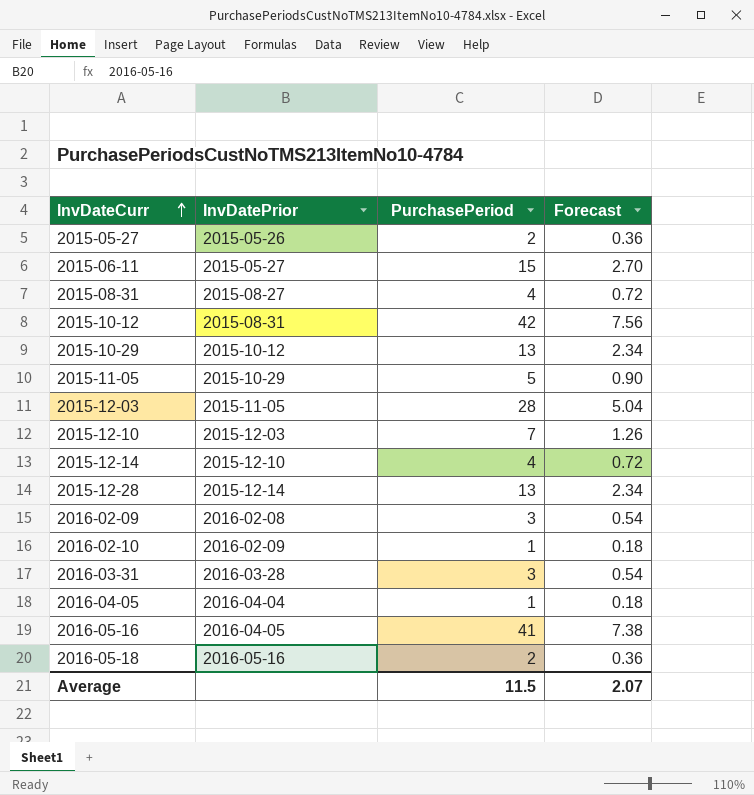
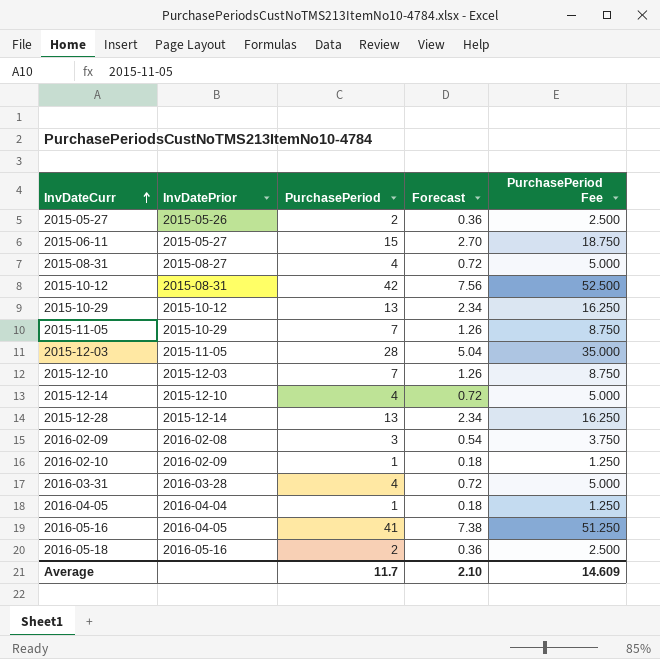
column PurchasePeriod Fee | formula: none -> [PurchasePeriod] * 1.25
2015-11-05 | PurchasePeriod: 5 -> 7
2015-11-05 | Forecast: 0.90 -> 1.26
2016-03-31 | PurchasePeriod: 3 -> 4
2016-03-31 | Forecast: 0.54 -> 0.72
Average | PurchasePeriod: 11.5 -> 11.7
Average | Forecast: 2.07 -> 2.10

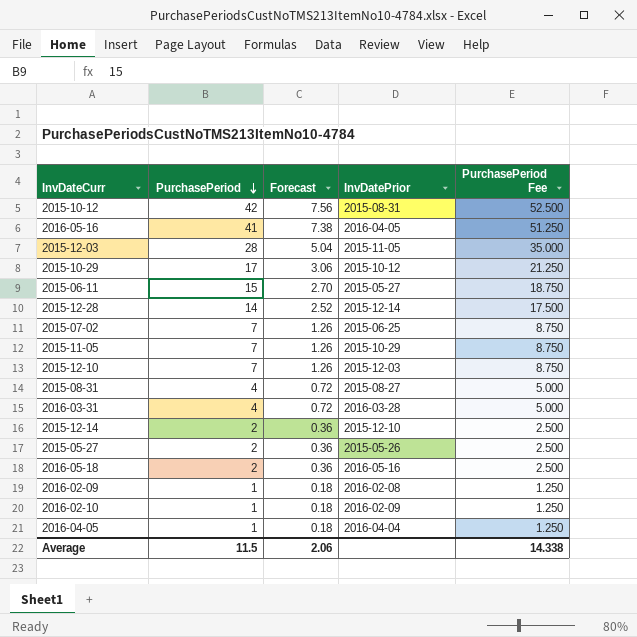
row order: InvDateCurr ascending -> PurchasePeriod descending
column InvDatePrior | position: 2 -> 4
2015-10-29 | PurchasePeriod: 13 -> 17
2015-10-29 | Forecast: 2.34 -> 3.06
2015-10-29 | PurchasePeriod Fee: 16.250 -> 21.250
2015-12-28 | PurchasePeriod: 13 -> 14
2015-12-28 | Forecast: 2.34 -> 2.52
2015-12-28 | PurchasePeriod Fee: 16.250 -> 17.500
row 2015-07-02: none -> 7 | 1.26 | 2015-06-25 | 8.750
2015-12-14 | PurchasePeriod: 4 -> 2
2015-12-14 | Forecast: 0.72 -> 0.36
2015-12-14 | PurchasePeriod Fee: 5.000 -> 2.500
2016-02-09 | PurchasePeriod: 3 -> 1
2016-02-09 | Forecast: 0.54 -> 0.18
2016-02-09 | PurchasePeriod Fee: 3.750 -> 1.250
Average | PurchasePeriod: 11.7 -> 11.5
Average | Forecast: 2.10 -> 2.06
Average | PurchasePeriod Fee: 14.609 -> 14.338

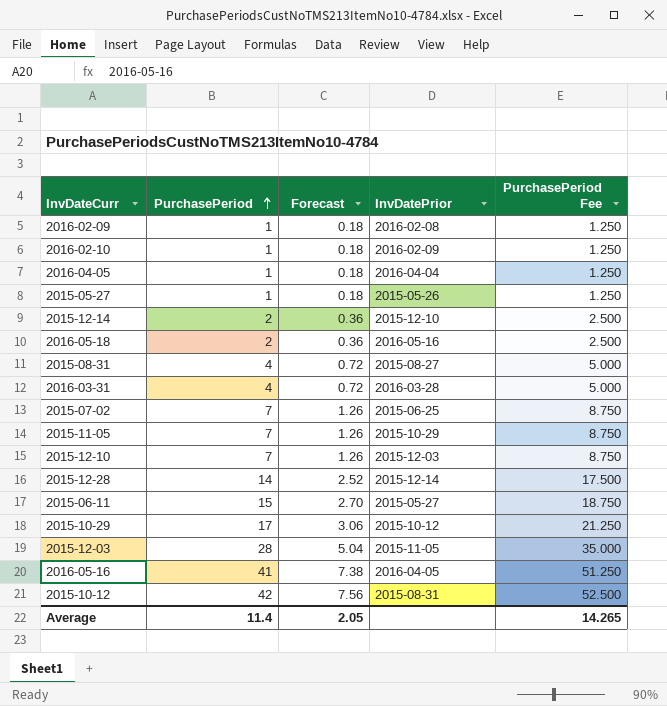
row order: PurchasePeriod descending -> PurchasePeriod ascending
2015-05-27 | PurchasePeriod: 2 -> 1
2015-05-27 | Forecast: 0.36 -> 0.18
2015-05-27 | PurchasePeriod Fee: 2.500 -> 1.250
Average | PurchasePeriod: 11.5 -> 11.4
Average | Forecast: 2.06 -> 2.05
Average | PurchasePeriod Fee: 14.338 -> 14.265

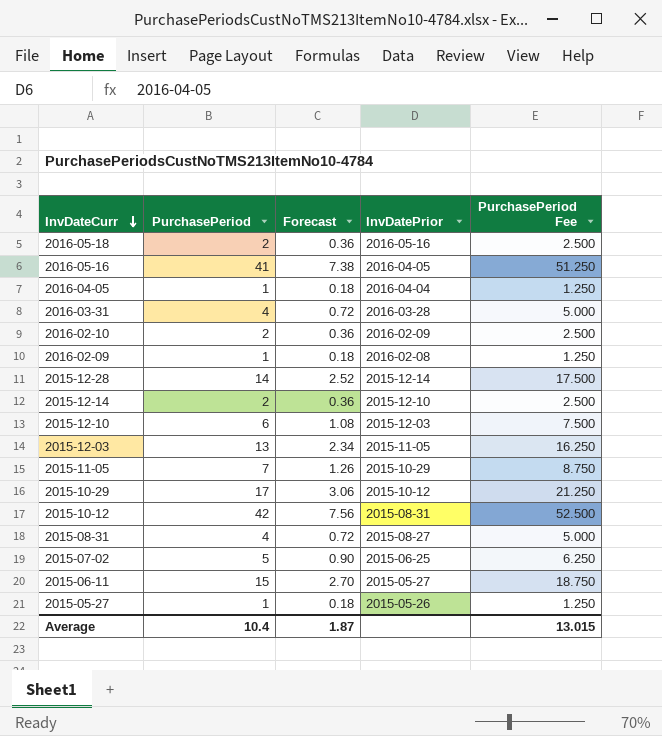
row order: PurchasePeriod ascending -> InvDateCurr descending
2016-02-10 | PurchasePeriod: 1 -> 2
2016-02-10 | Forecast: 0.18 -> 0.36
2016-02-10 | PurchasePeriod Fee: 1.250 -> 2.500
2015-12-10 | PurchasePeriod: 7 -> 6
2015-12-10 | Forecast: 1.26 -> 1.08
2015-12-10 | PurchasePeriod Fee: 8.750 -> 7.500
2015-12-03 | PurchasePeriod: 28 -> 13
2015-12-03 | Forecast: 5.04 -> 2.34
2015-12-03 | PurchasePeriod Fee: 35.000 -> 16.250
2015-07-02 | PurchasePeriod: 7 -> 5
2015-07-02 | Forecast: 1.26 -> 0.90
2015-07-02 | PurchasePeriod Fee: 8.750 -> 6.250
Average | PurchasePeriod: 11.4 -> 10.4
Average | Forecast: 2.05 -> 1.87
Average | PurchasePeriod Fee: 14.265 -> 13.015

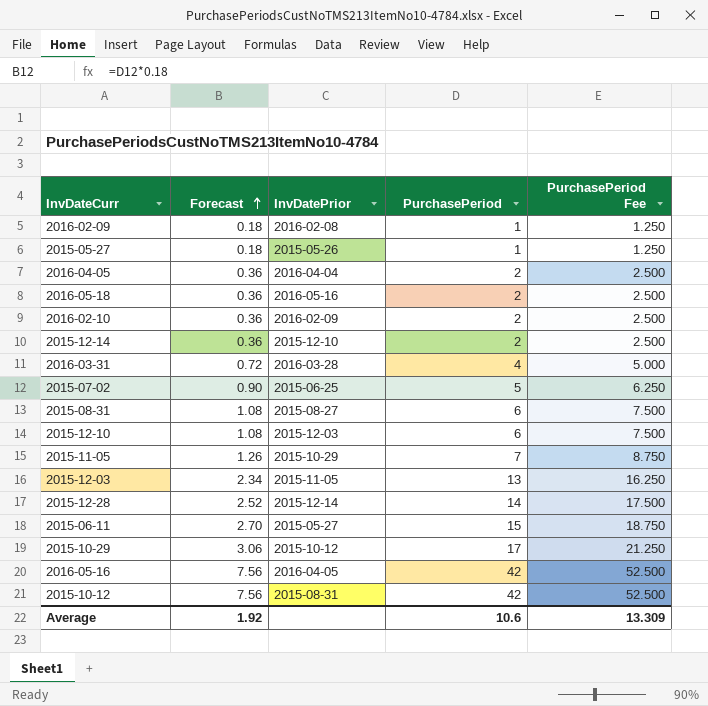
row order: InvDateCurr descending -> Forecast ascending
column PurchasePeriod | position: 2 -> 4
2016-04-05 | Forecast: 0.18 -> 0.36
2016-04-05 | PurchasePeriod: 1 -> 2
2016-04-05 | PurchasePeriod Fee: 1.250 -> 2.500
2015-08-31 | Forecast: 0.72 -> 1.08
2015-08-31 | PurchasePeriod: 4 -> 6
2015-08-31 | PurchasePeriod Fee: 5.000 -> 7.500
2016-05-16 | Forecast: 7.38 -> 7.56
2016-05-16 | PurchasePeriod: 41 -> 42
2016-05-16 | PurchasePeriod Fee: 51.250 -> 52.500
Average | Forecast: 1.87 -> 1.92
Average | PurchasePeriod: 10.4 -> 10.6
Average | PurchasePeriod Fee: 13.015 -> 13.309

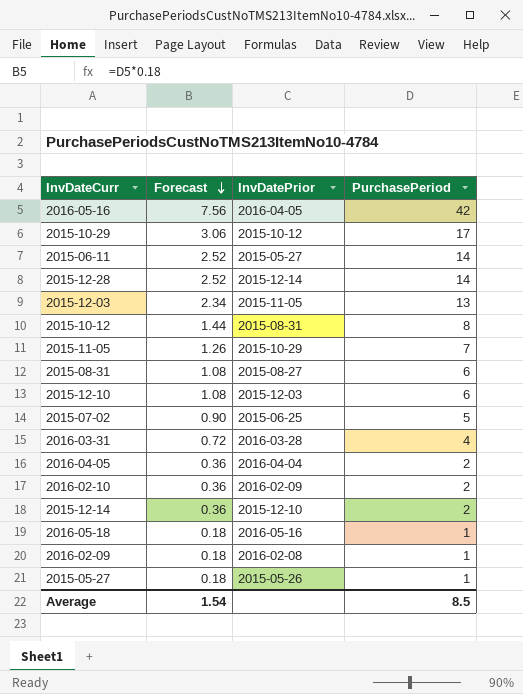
row order: Forecast ascending -> Forecast descending
column PurchasePeriod Fee | formula: [PurchasePeriod] * 1.25 -> none
2015-06-11 | Forecast: 2.70 -> 2.52
2015-06-11 | PurchasePeriod: 15 -> 14
2015-10-12 | Forecast: 7.56 -> 1.44
2015-10-12 | PurchasePeriod: 42 -> 8
2016-05-18 | Forecast: 0.36 -> 0.18
2016-05-18 | PurchasePeriod: 2 -> 1
Average | Forecast: 1.92 -> 1.54
Average | PurchasePeriod: 10.6 -> 8.5

